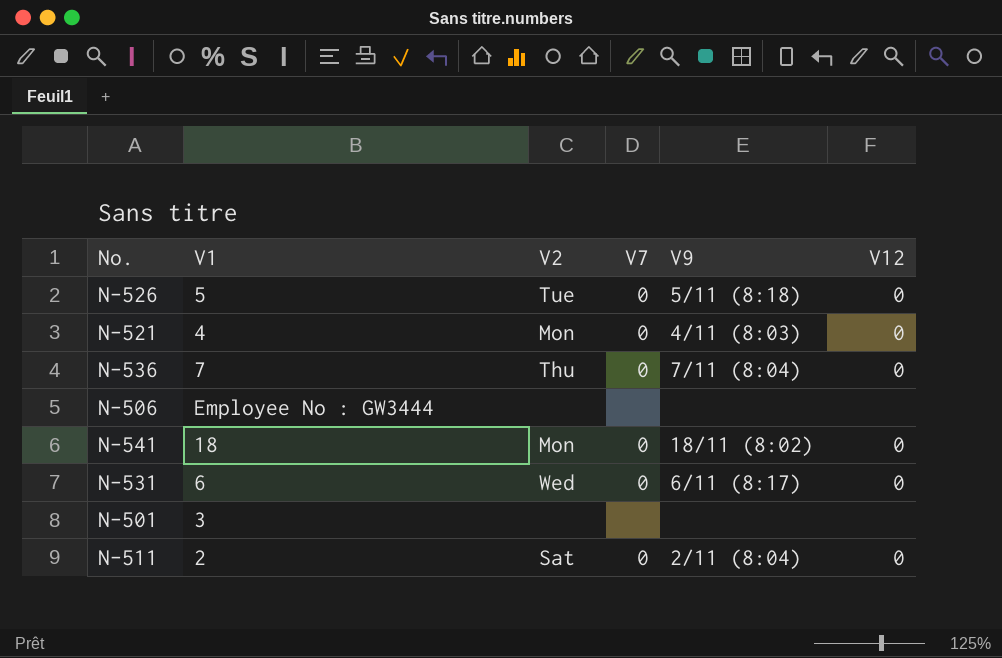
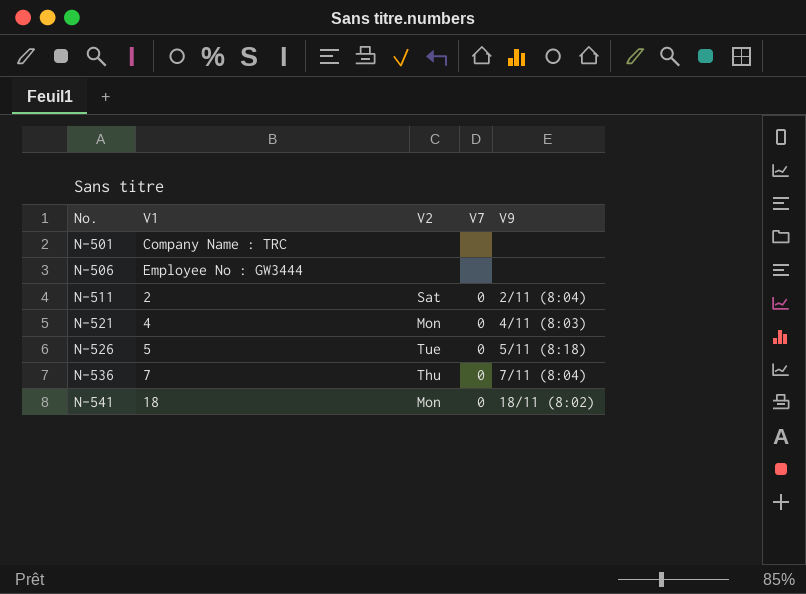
row order: none -> No. ascending
column V12 | position: 6 -> none
row N-531: 6 | Wed | 0 | 6/11 (8:17) | 0 -> none
N-501 | V1: 3 -> Company Name : TRC

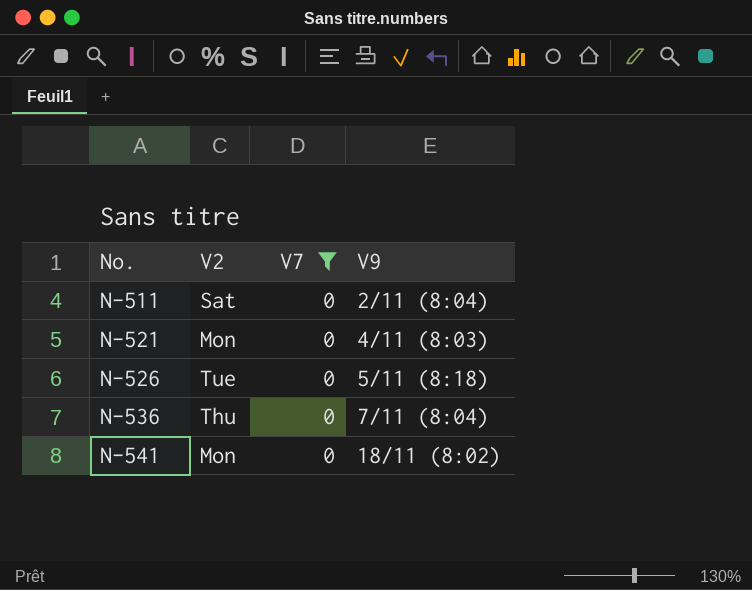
filter: none -> V7 = 0
column V1 | position: 2 -> none

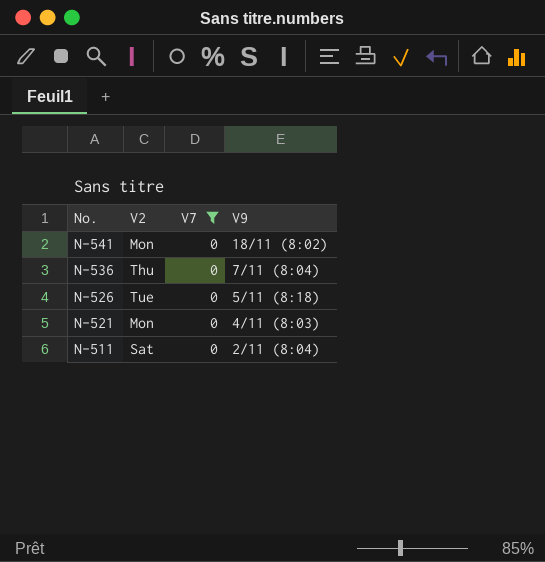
row order: No. ascending -> No. descending

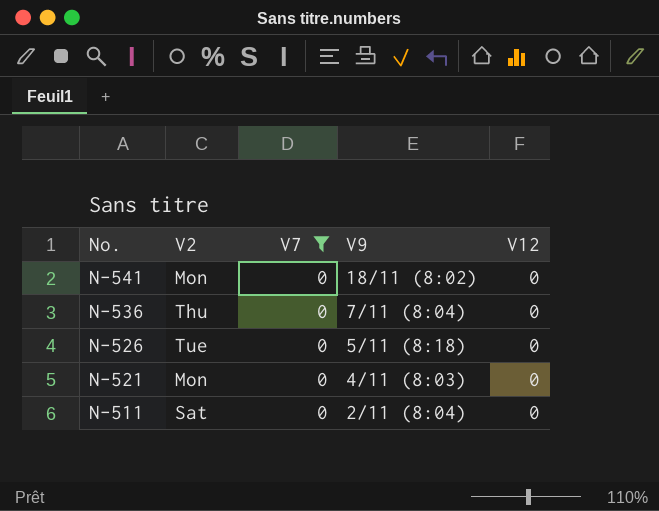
column V12 | position: none -> 5

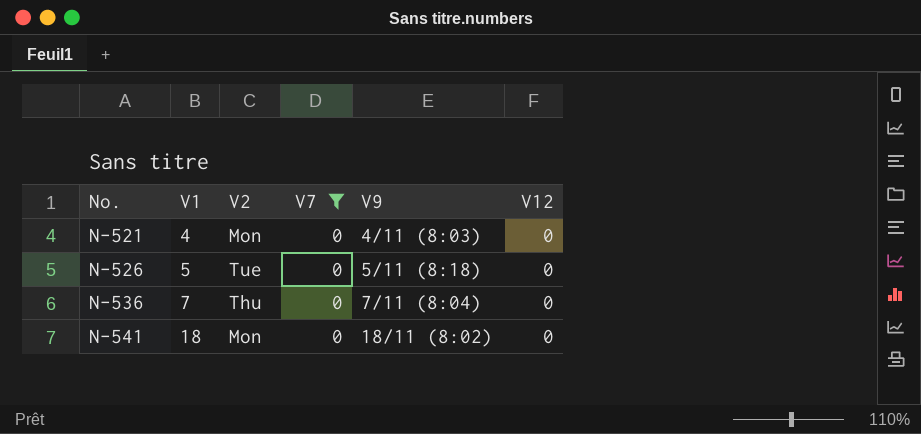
row order: No. descending -> No. ascending
column V1 | position: none -> 2
row N-511: Sat | 0 | 2/11 (8:04) | 0 -> none

